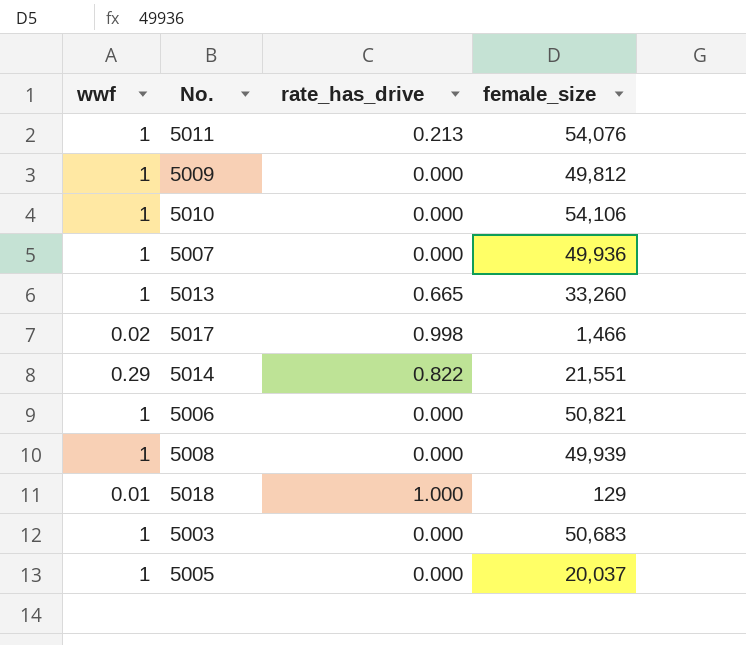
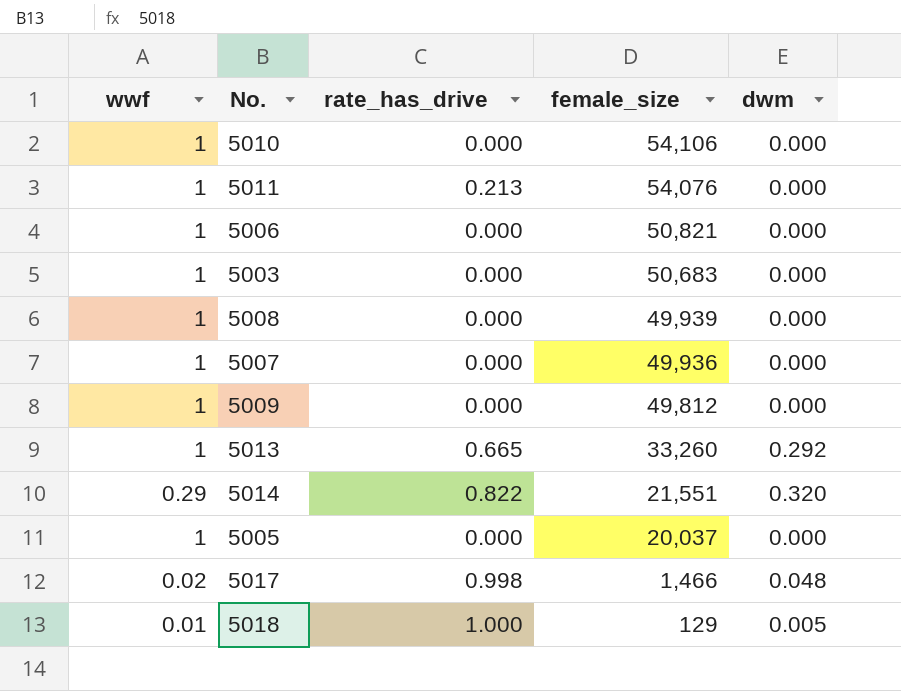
row order: none -> female_size descending
column dwm | position: none -> 5

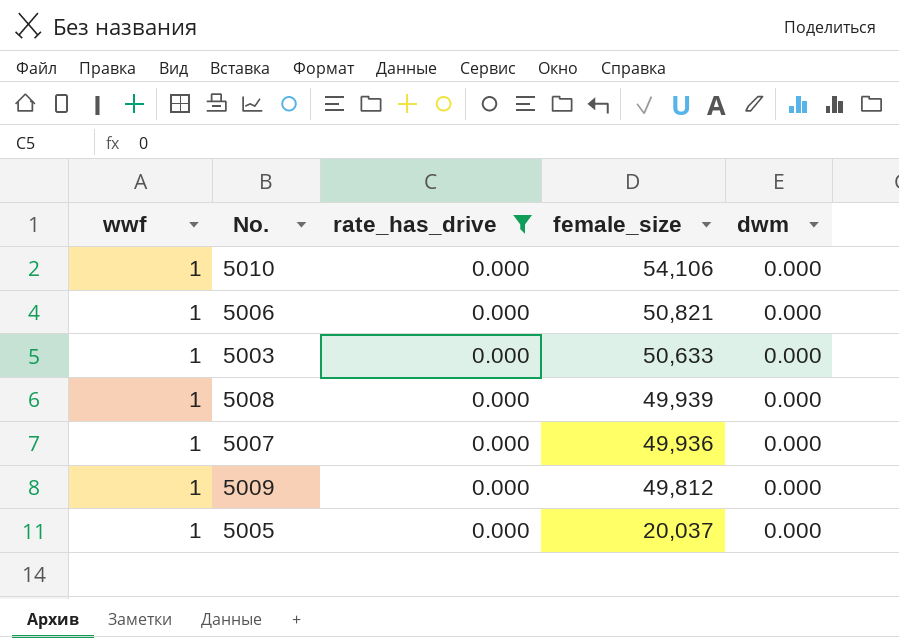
filter: none -> rate_has_drive = 0.000
5003 | female_size: 50,683 -> 50,633

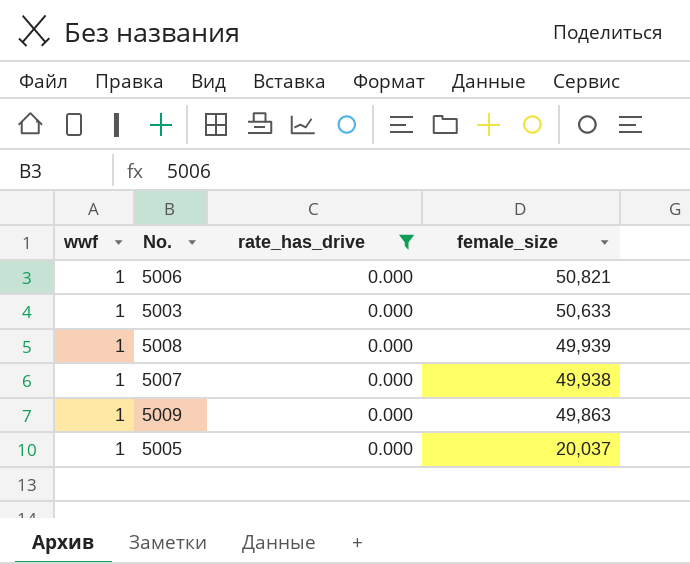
column dwm | position: 5 -> none
row 5010: 1 | 0.000 | 54,106 | 0.000 -> none
5007 | female_size: 49,936 -> 49,938
5009 | female_size: 49,812 -> 49,863

